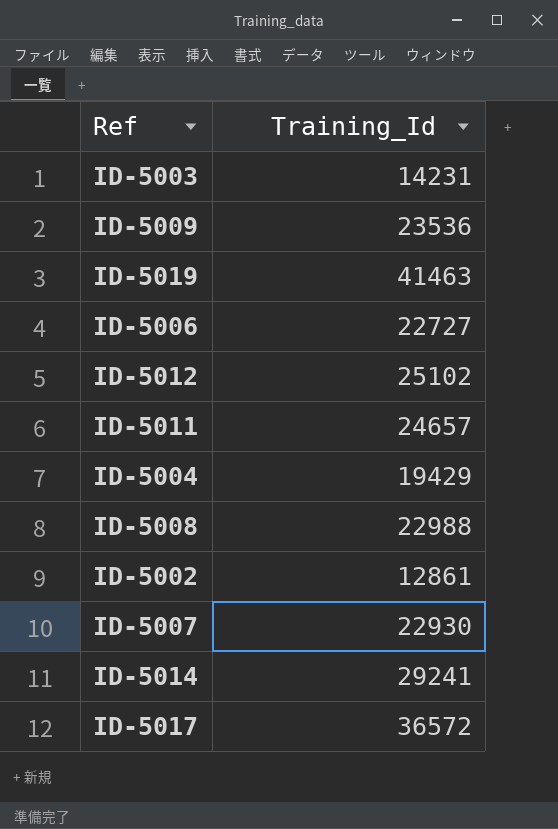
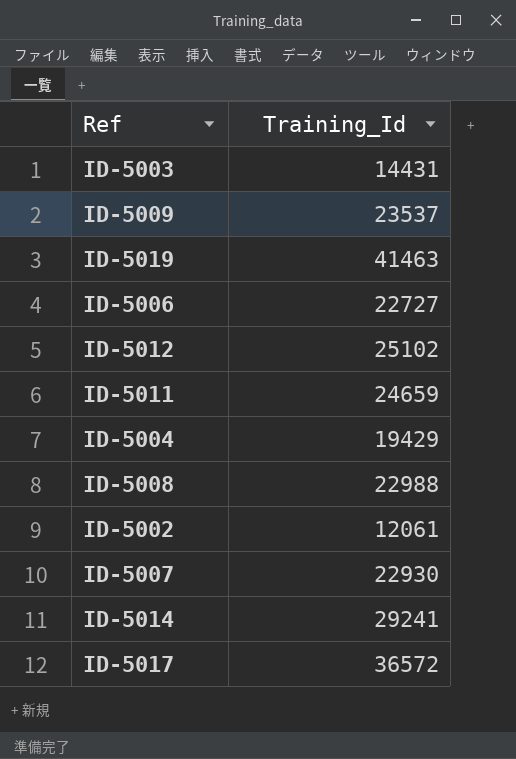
ID-5003 | Training_Id: 14231 -> 14431
ID-5009 | Training_Id: 23536 -> 23537
ID-5011 | Training_Id: 24657 -> 24659
ID-5002 | Training_Id: 12861 -> 12061

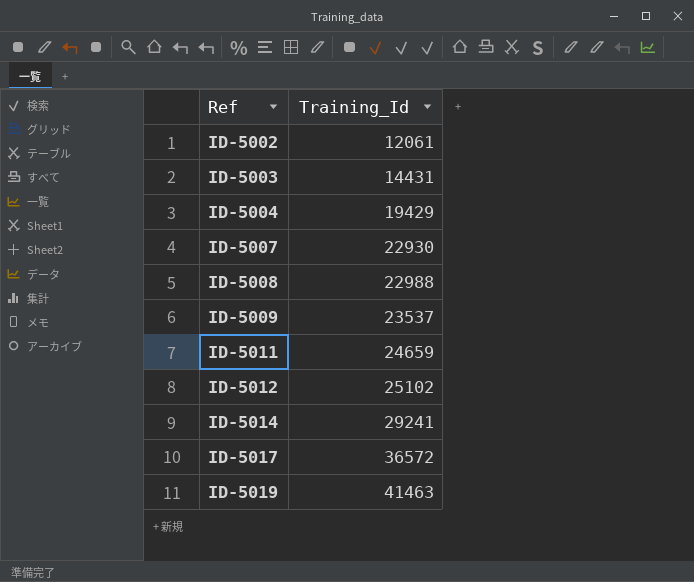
row order: none -> Ref ascending
row ID-5006: 22727 -> none

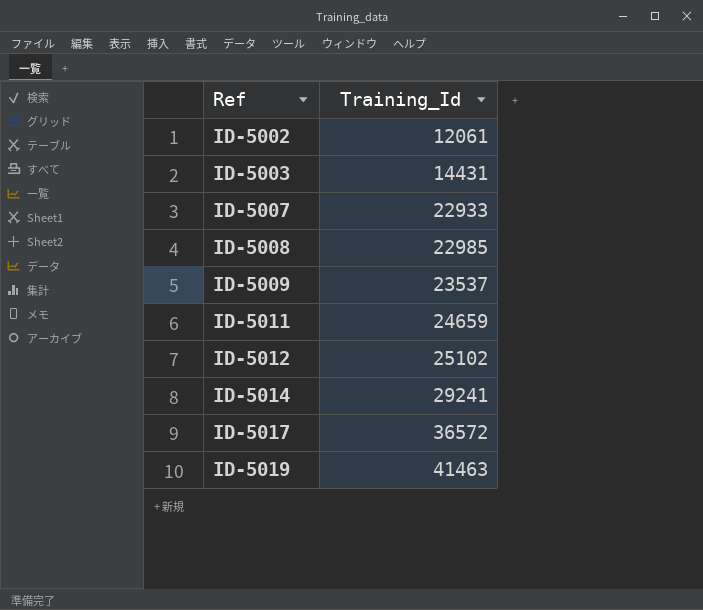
row ID-5004: 19429 -> none
ID-5007 | Training_Id: 22930 -> 22933
ID-5008 | Training_Id: 22988 -> 22985

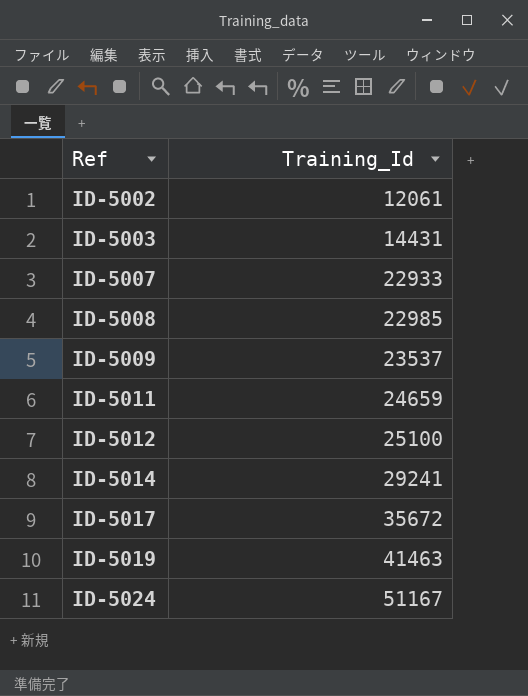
ID-5012 | Training_Id: 25102 -> 25100
ID-5017 | Training_Id: 36572 -> 35672
row ID-5024: none -> 51167

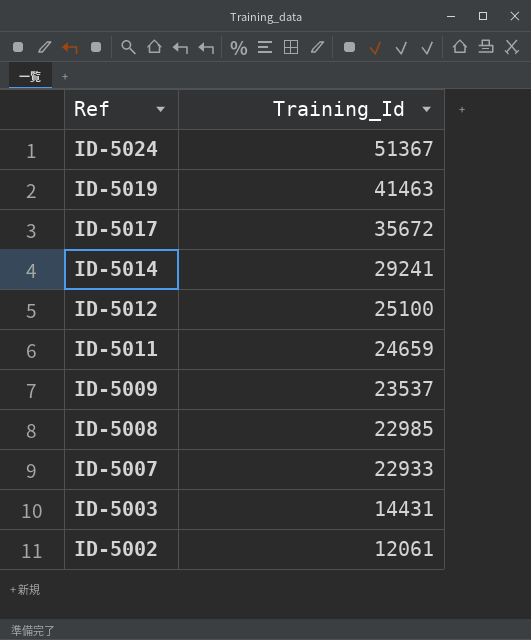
row order: Ref ascending -> Ref descending
ID-5024 | Training_Id: 51167 -> 51367

